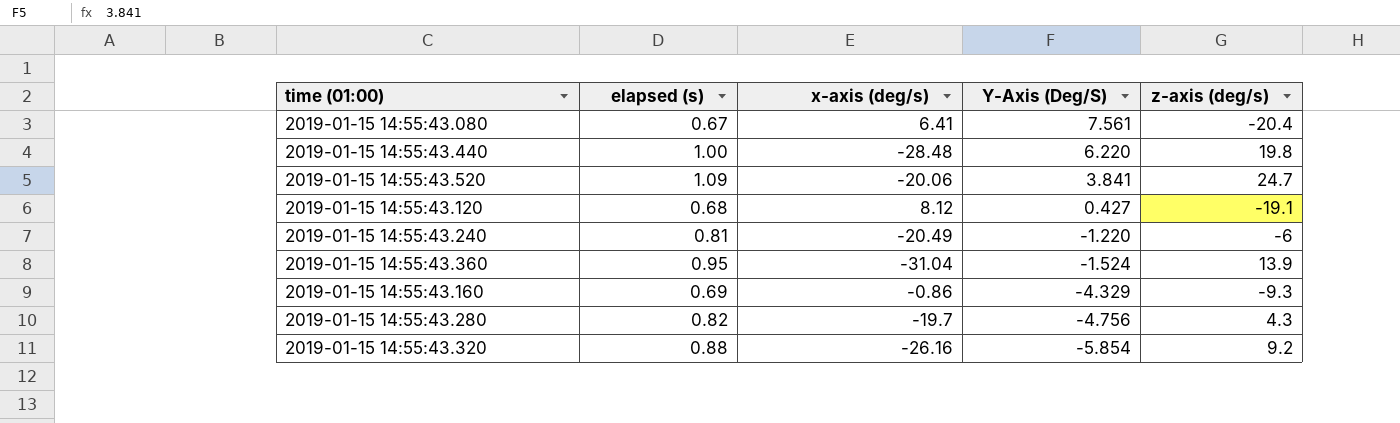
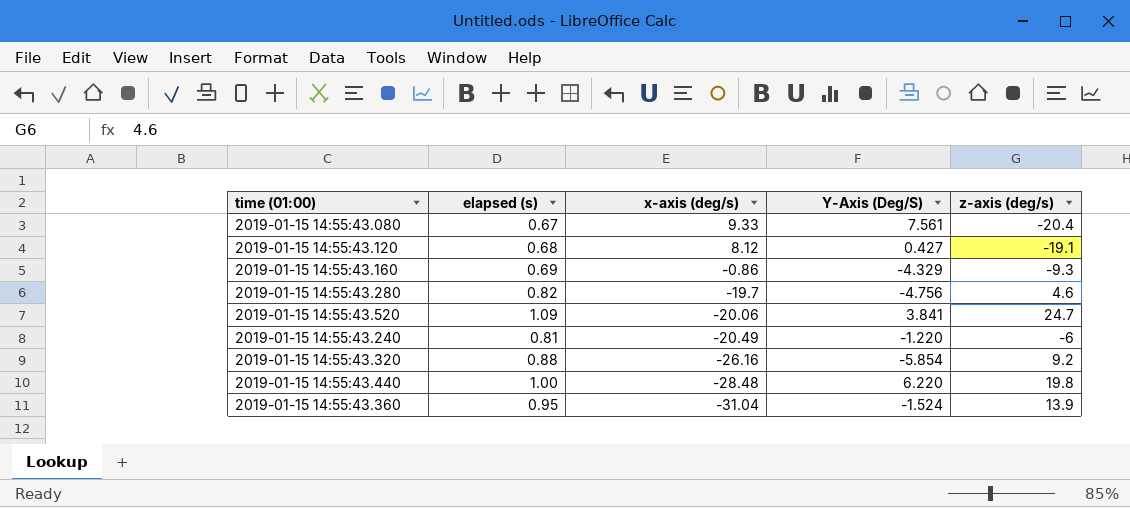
row order: Y-Axis (Deg/S) descending -> x-axis (deg/s) descending
2019-01-15 14:55:43.080 | x-axis (deg/s): 6.41 -> 9.33
2019-01-15 14:55:43.280 | z-axis (deg/s): 4.3 -> 4.6

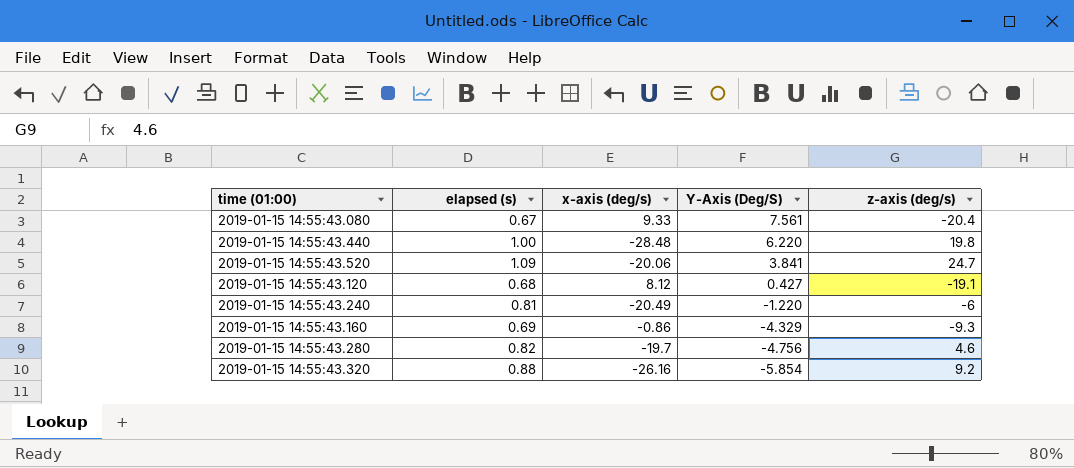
row order: x-axis (deg/s) descending -> Y-Axis (Deg/S) descending
row 2019-01-15 14:55:43.360: 0.95 | -31.04 | -1.524 | 13.9 -> none

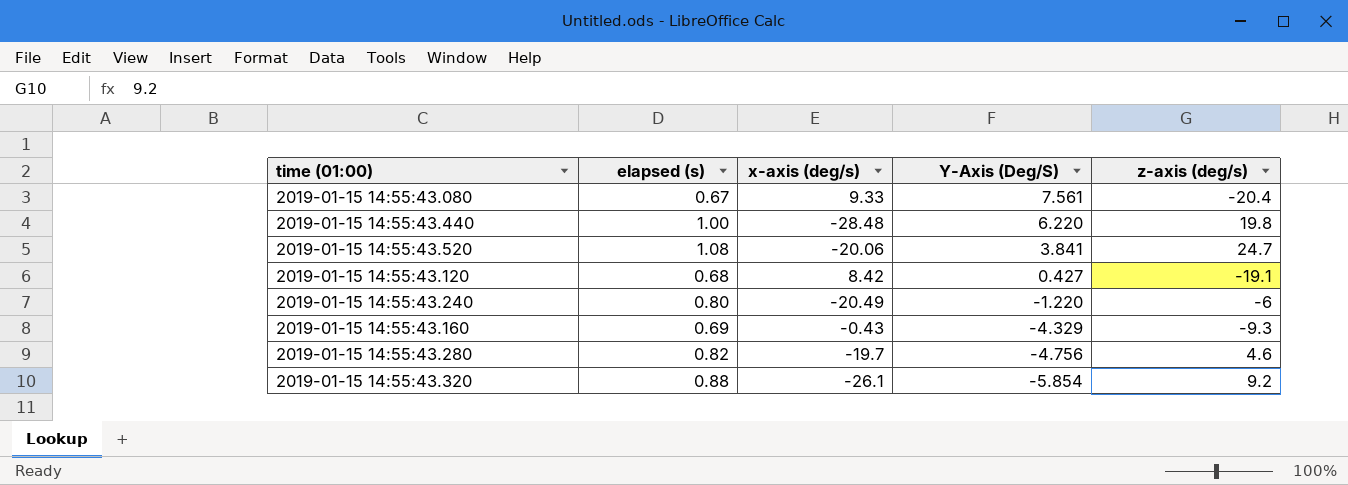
2019-01-15 14:55:43.520 | elapsed (s): 1.09 -> 1.08
2019-01-15 14:55:43.120 | x-axis (deg/s): 8.12 -> 8.42
2019-01-15 14:55:43.240 | elapsed (s): 0.81 -> 0.80
2019-01-15 14:55:43.160 | x-axis (deg/s): -0.86 -> -0.43
2019-01-15 14:55:43.320 | x-axis (deg/s): -26.16 -> -26.1

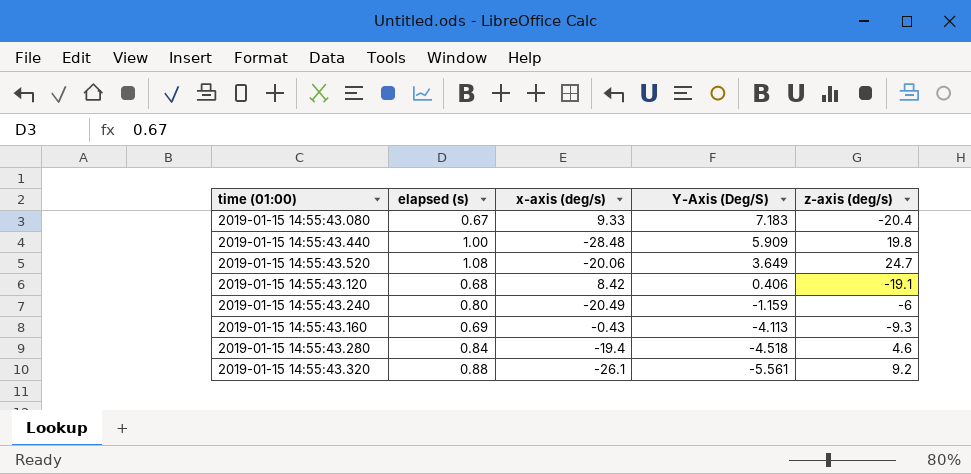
2019-01-15 14:55:43.080 | Y-Axis (Deg/S): 7.561 -> 7.183
2019-01-15 14:55:43.440 | Y-Axis (Deg/S): 6.220 -> 5.909
2019-01-15 14:55:43.520 | Y-Axis (Deg/S): 3.841 -> 3.649
2019-01-15 14:55:43.120 | Y-Axis (Deg/S): 0.427 -> 0.406
2019-01-15 14:55:43.240 | Y-Axis (Deg/S): -1.220 -> -1.159
2019-01-15 14:55:43.160 | Y-Axis (Deg/S): -4.329 -> -4.113
2019-01-15 14:55:43.280 | elapsed (s): 0.82 -> 0.84
2019-01-15 14:55:43.280 | x-axis (deg/s): -19.7 -> -19.4
2019-01-15 14:55:43.280 | Y-Axis (Deg/S): -4.756 -> -4.518
2019-01-15 14:55:43.320 | Y-Axis (Deg/S): -5.854 -> -5.561

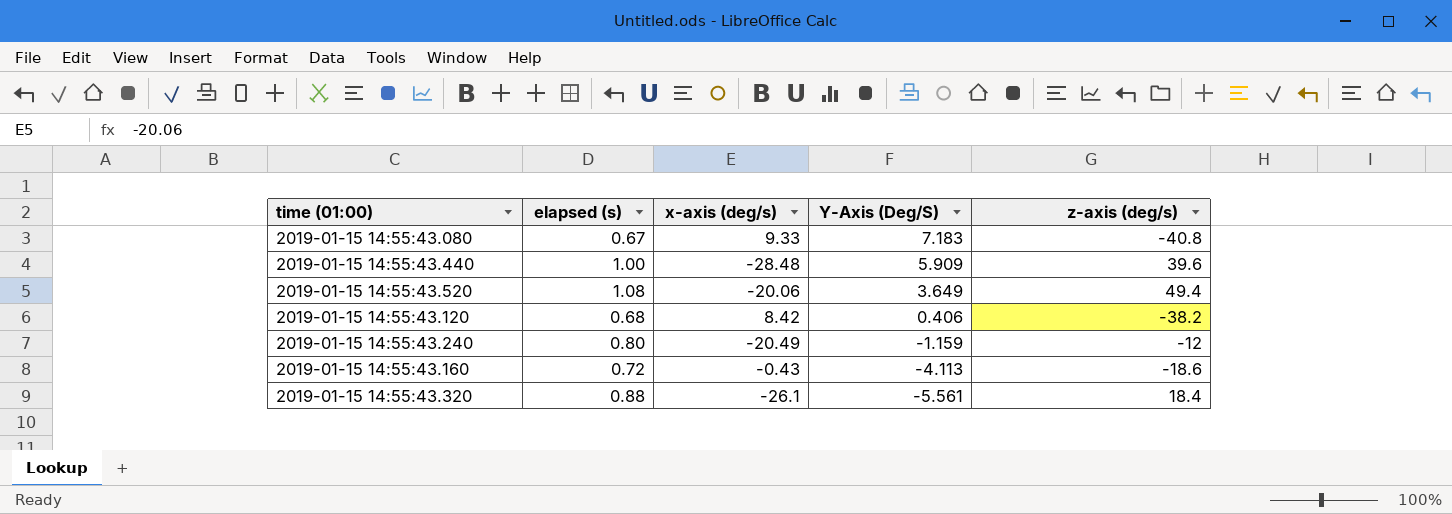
row 2019-01-15 14:55:43.280: 0.84 | -19.4 | -4.518 | 4.6 -> none
2019-01-15 14:55:43.080 | z-axis (deg/s): -20.4 -> -40.8
2019-01-15 14:55:43.440 | z-axis (deg/s): 19.8 -> 39.6
2019-01-15 14:55:43.520 | z-axis (deg/s): 24.7 -> 49.4
2019-01-15 14:55:43.120 | z-axis (deg/s): -19.1 -> -38.2
2019-01-15 14:55:43.240 | z-axis (deg/s): -6 -> -12
2019-01-15 14:55:43.160 | elapsed (s): 0.69 -> 0.72
2019-01-15 14:55:43.160 | z-axis (deg/s): -9.3 -> -18.6
2019-01-15 14:55:43.320 | z-axis (deg/s): 9.2 -> 18.4

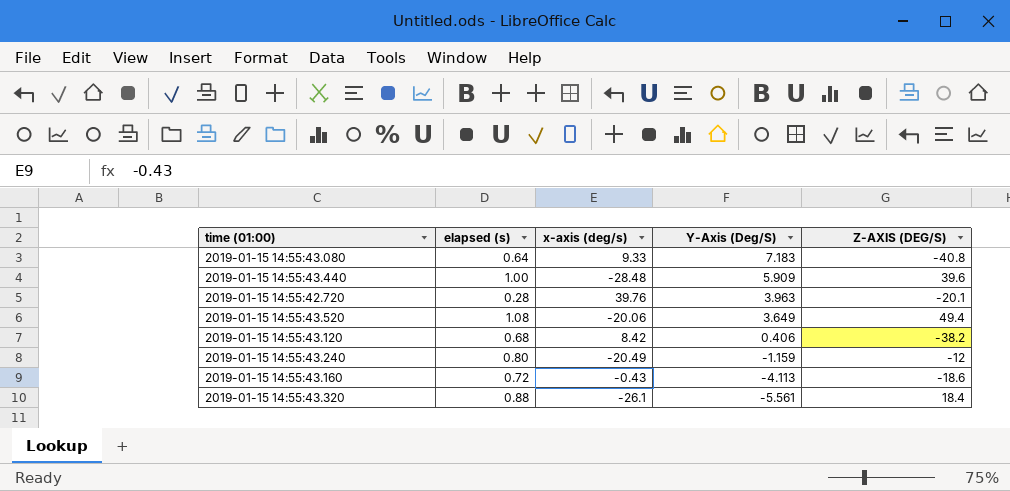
column name: z-axis (deg/s) -> Z-AXIS (DEG/S)
2019-01-15 14:55:43.080 | elapsed (s): 0.67 -> 0.64
row 2019-01-15 14:55:42.720: none -> 0.28 | 39.76 | 3.963 | -20.1

